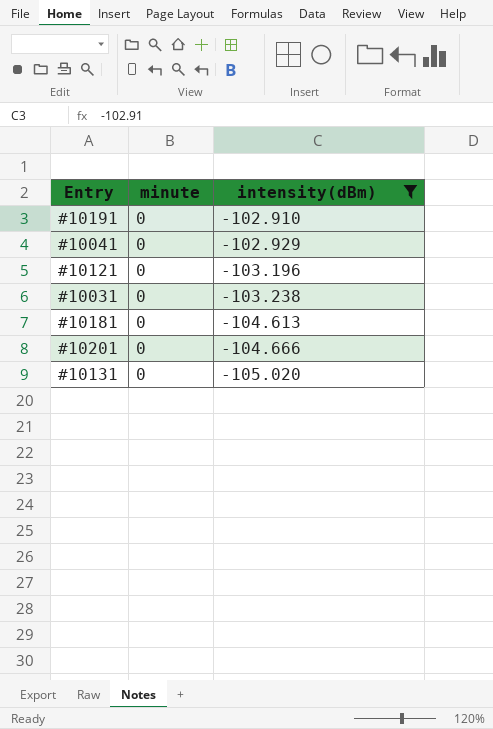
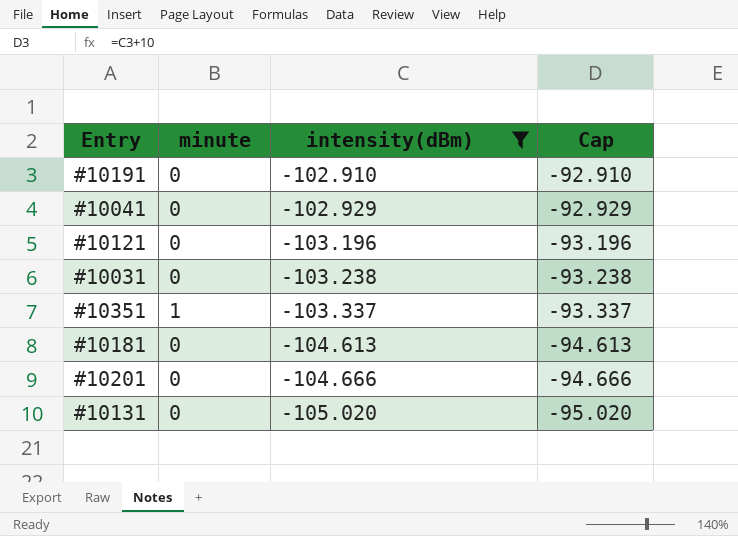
column Cap | formula: none -> [intensity(dBm)] + 10
row #10351: none -> 1 | -103.337 | -93.337

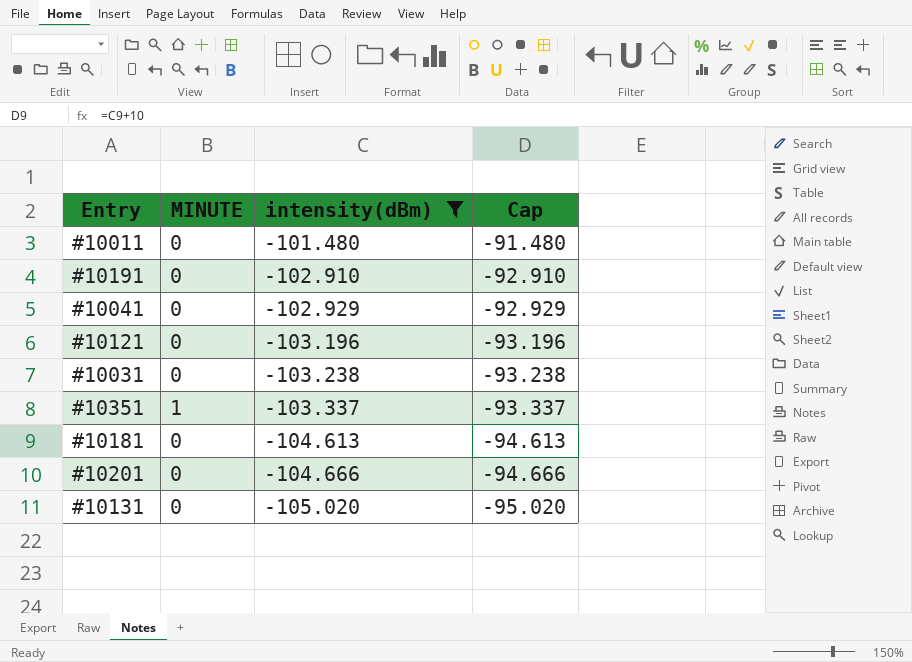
column name: minute -> MINUTE
row #10011: none -> 0 | -101.480 | -91.480

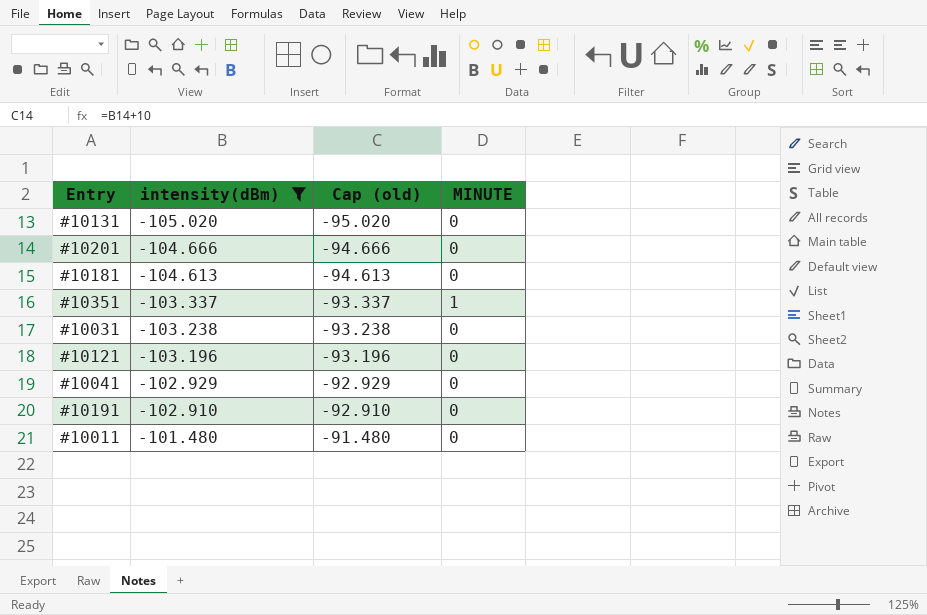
row order: intensity(dBm) descending -> intensity(dBm) ascending
column name: Cap -> Cap (old)
column MINUTE | position: 2 -> 4

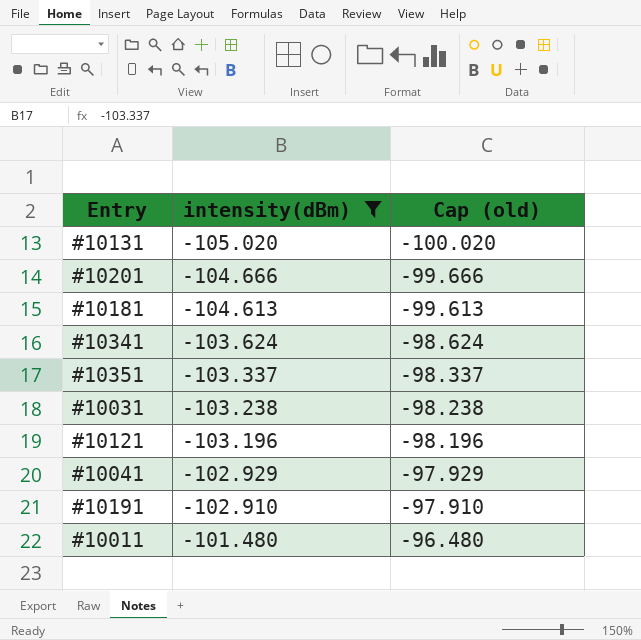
column MINUTE | position: 4 -> none
column Cap (old) | formula: [intensity(dBm)] + 10 -> [intensity(dBm)] + 5
row #10341: none -> -103.624 | -98.624

